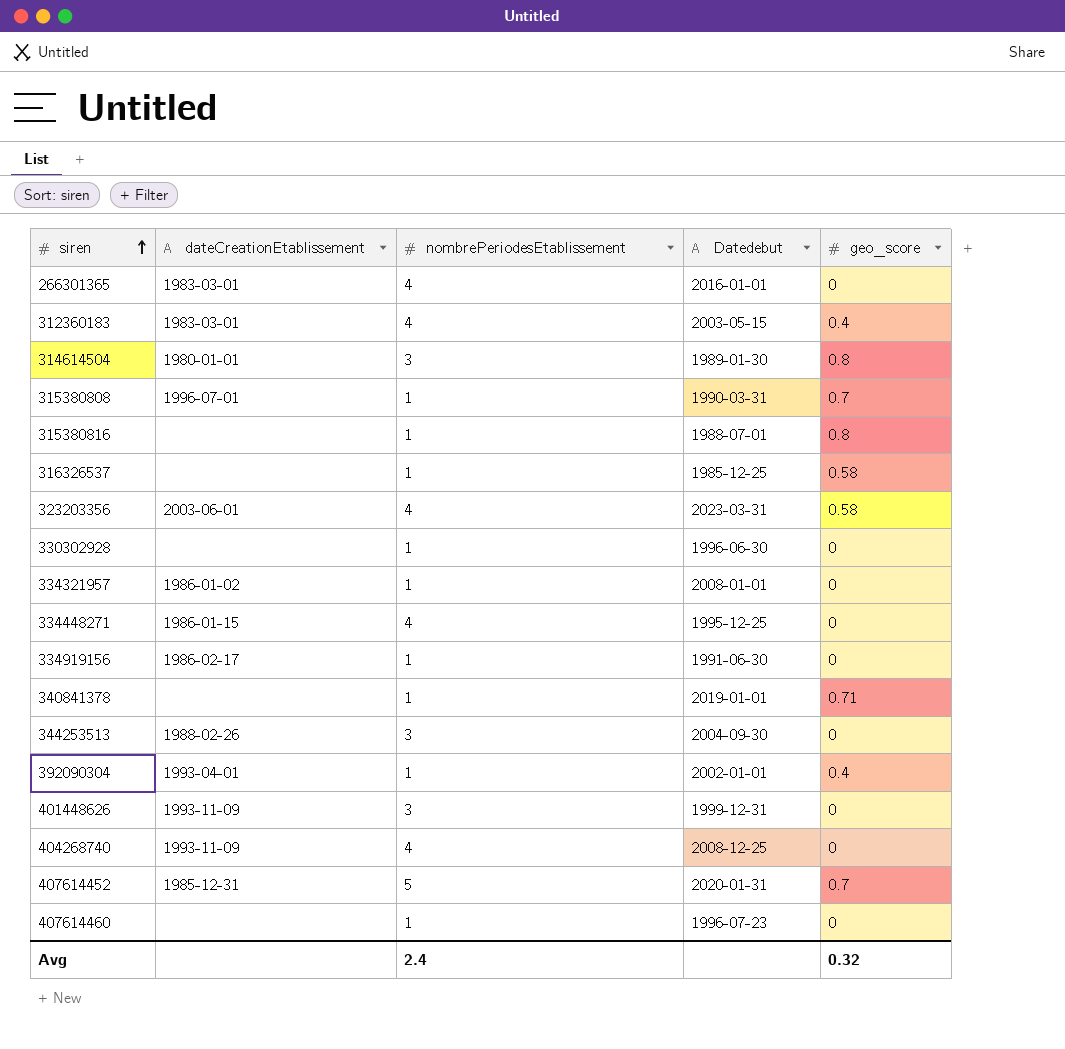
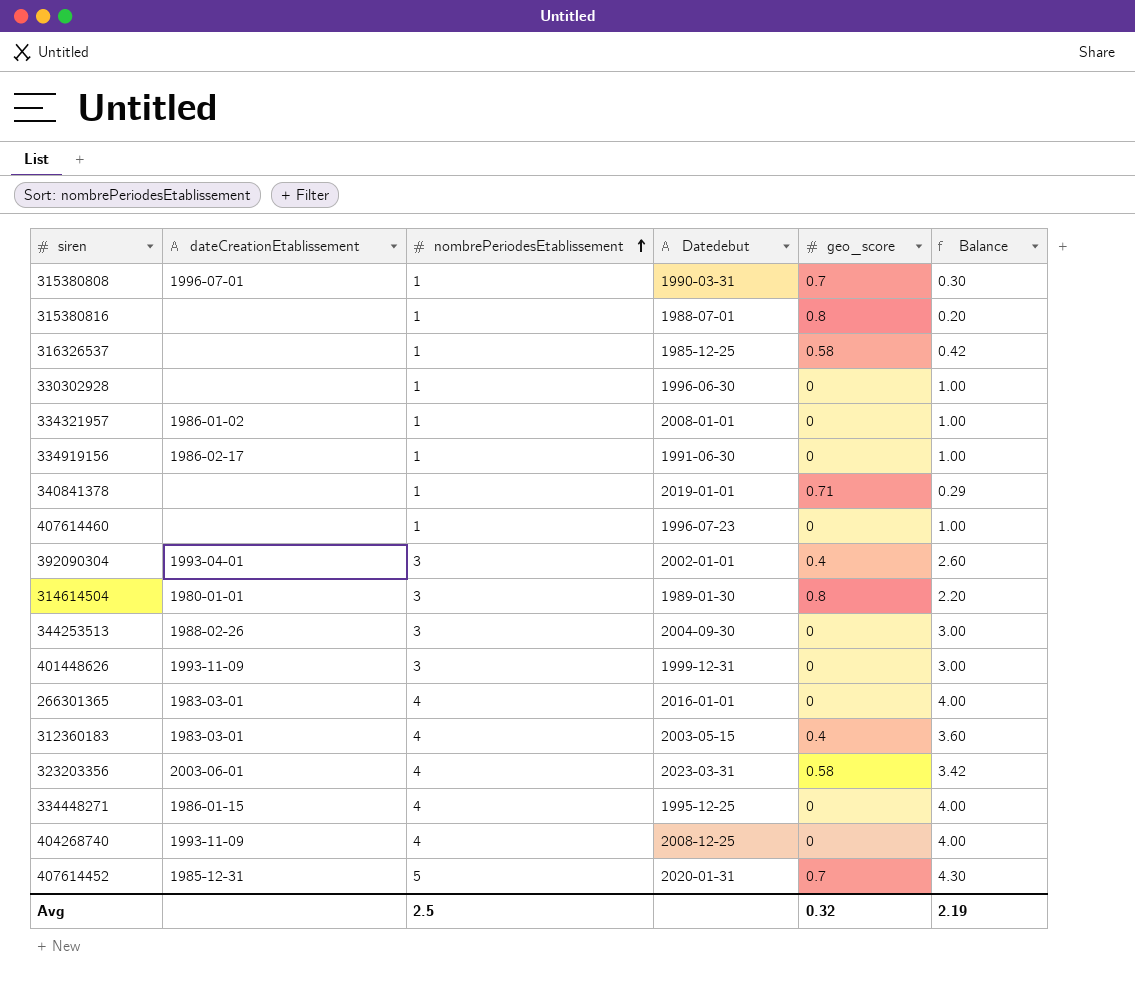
row order: siren ascending -> nombrePeriodesEtablissement ascending
column Balance | formula: none -> [nombrePeriodesEtablissement] - [geo_score]
392090304 | nombrePeriodesEtablissement: 1 -> 3
Avg | nombrePeriodesEtablissement: 2.4 -> 2.5

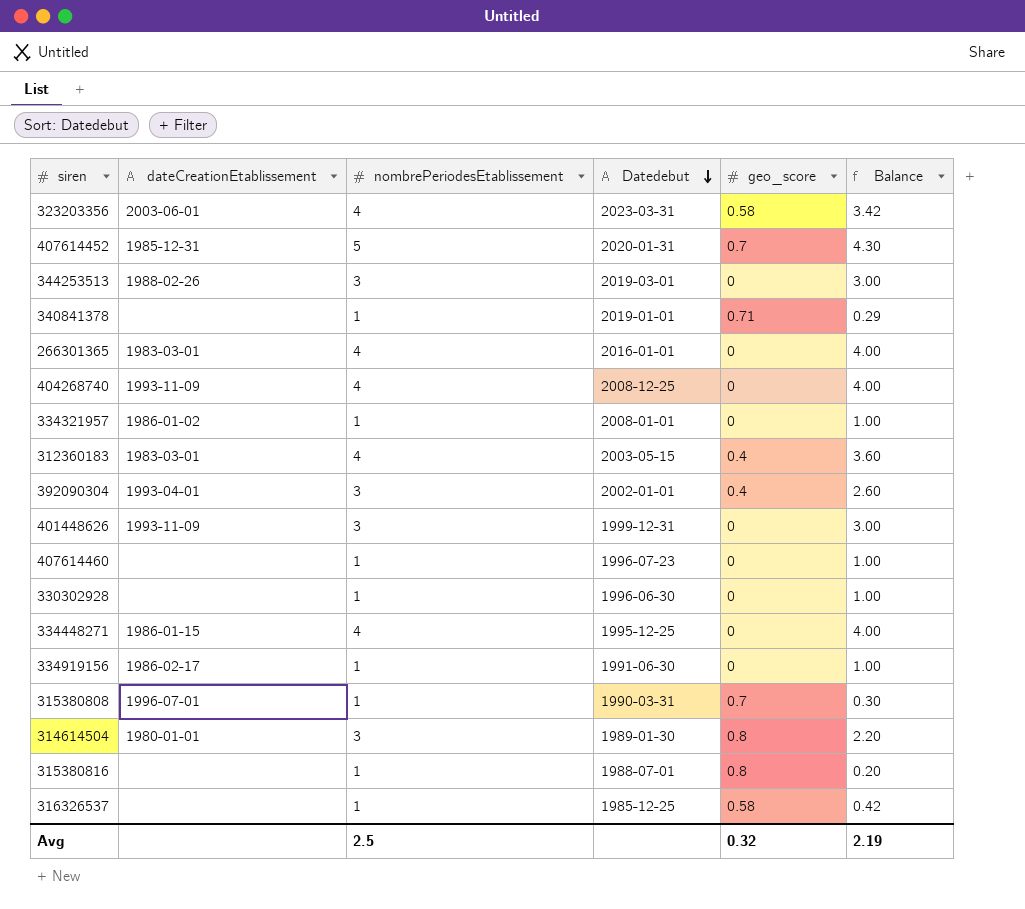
row order: nombrePeriodesEtablissement ascending -> Datedebut descending
344253513 | Datedebut: 2004-09-30 -> 2019-03-01

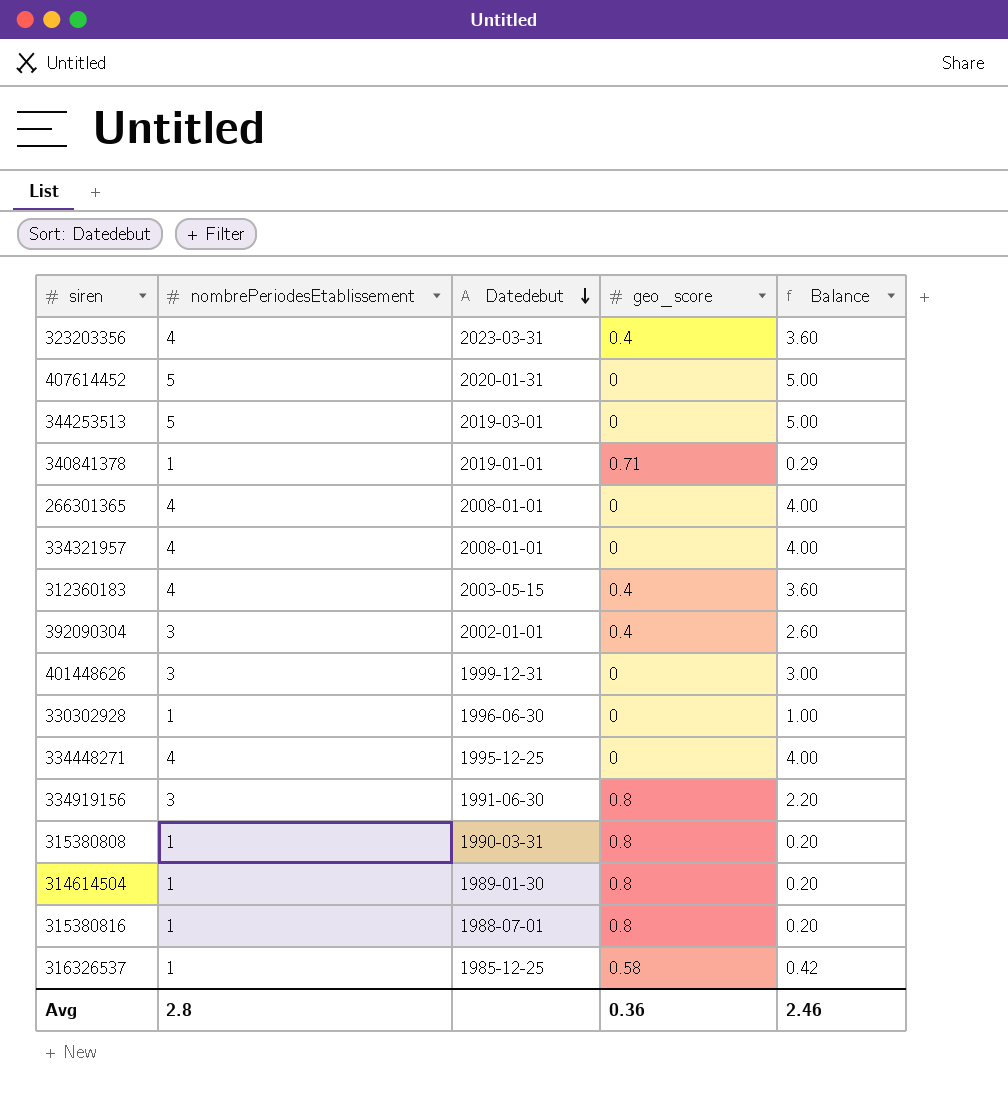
column dateCreationEtablissement | position: 2 -> none
row 404268740: 1993-11-09 | 4 | 2008-12-25 | 0 | 4.00 -> none
row 407614460: none | 1 | 1996-07-23 | 0 | 1.00 -> none
323203356 | geo_score: 0.58 -> 0.4
323203356 | Balance: 3.42 -> 3.60
407614452 | geo_score: 0.7 -> 0
407614452 | Balance: 4.30 -> 5.00
344253513 | nombrePeriodesEtablissement: 3 -> 5
344253513 | Balance: 3.00 -> 5.00
266301365 | Datedebut: 2016-01-01 -> 2008-01-01
334321957 | nombrePeriodesEtablissement: 1 -> 4
334321957 | Balance: 1.00 -> 4.00
334919156 | nombrePeriodesEtablissement: 1 -> 3
334919156 | geo_score: 0 -> 0.8
334919156 | Balance: 1.00 -> 2.20
315380808 | geo_score: 0.7 -> 0.8
315380808 | Balance: 0.30 -> 0.20
314614504 | nombrePeriodesEtablissement: 3 -> 1
314614504 | Balance: 2.20 -> 0.20
Avg | nombrePeriodesEtablissement: 2.5 -> 2.8
Avg | geo_score: 0.32 -> 0.36
Avg | Balance: 2.19 -> 2.46

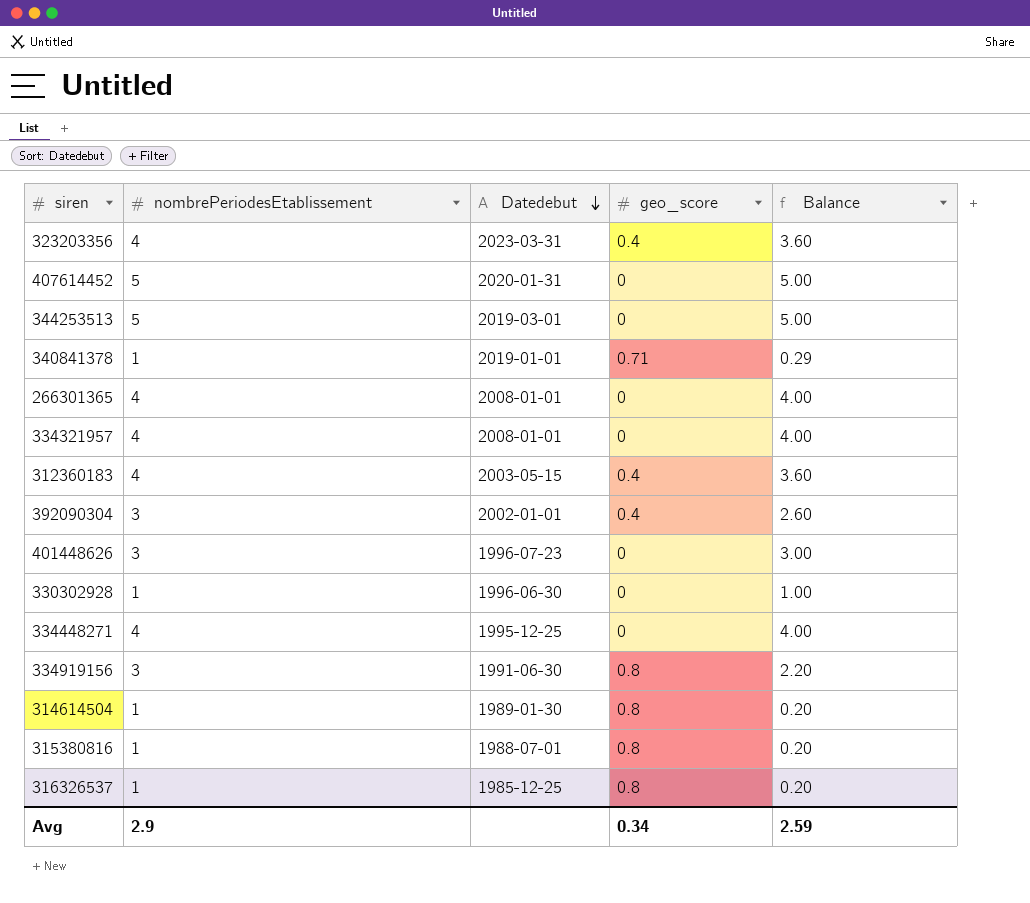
row 315380808: 1 | 1990-03-31 | 0.8 | 0.20 -> none
401448626 | Datedebut: 1999-12-31 -> 1996-07-23
316326537 | geo_score: 0.58 -> 0.8
316326537 | Balance: 0.42 -> 0.20
Avg | nombrePeriodesEtablissement: 2.8 -> 2.9
Avg | geo_score: 0.36 -> 0.34
Avg | Balance: 2.46 -> 2.59

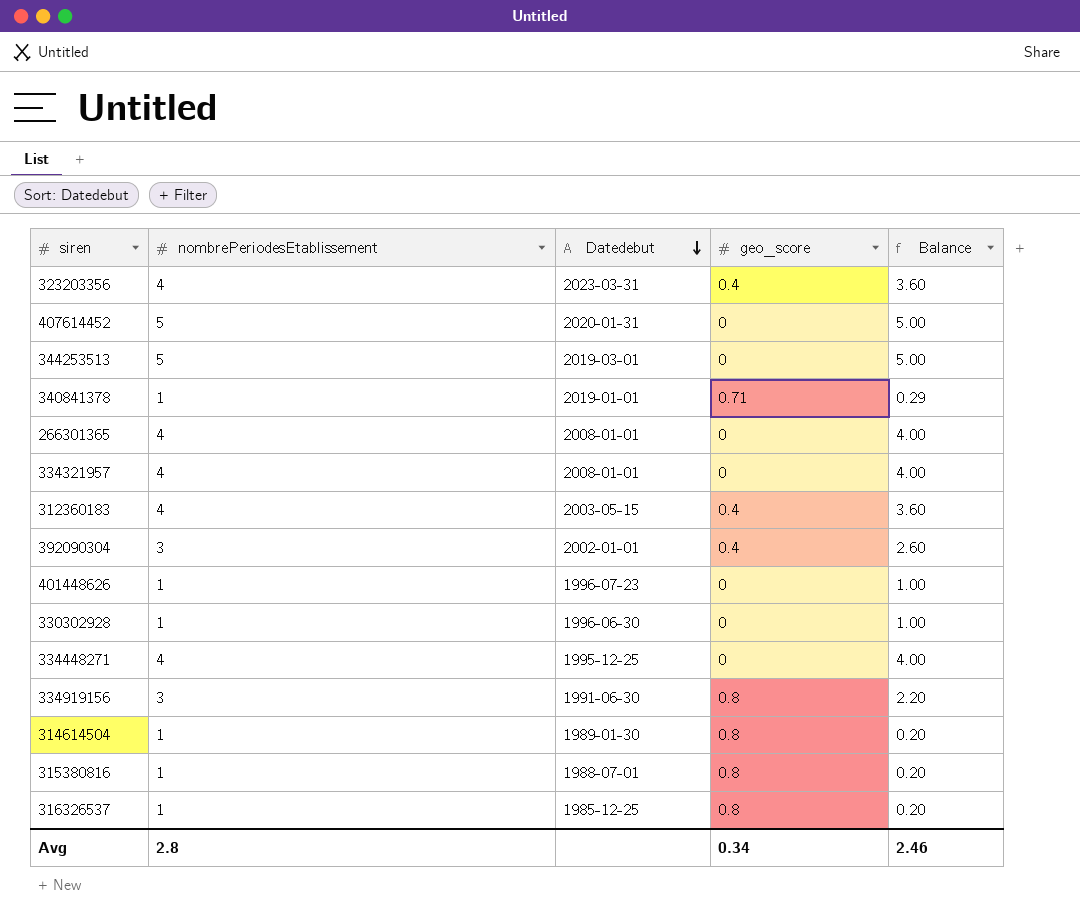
401448626 | nombrePeriodesEtablissement: 3 -> 1
401448626 | Balance: 3.00 -> 1.00
Avg | nombrePeriodesEtablissement: 2.9 -> 2.8
Avg | Balance: 2.59 -> 2.46

